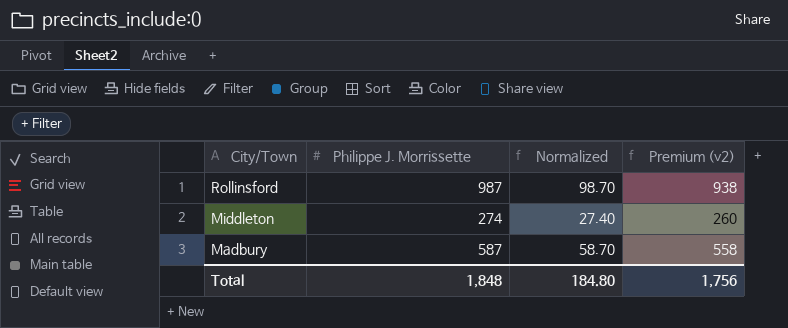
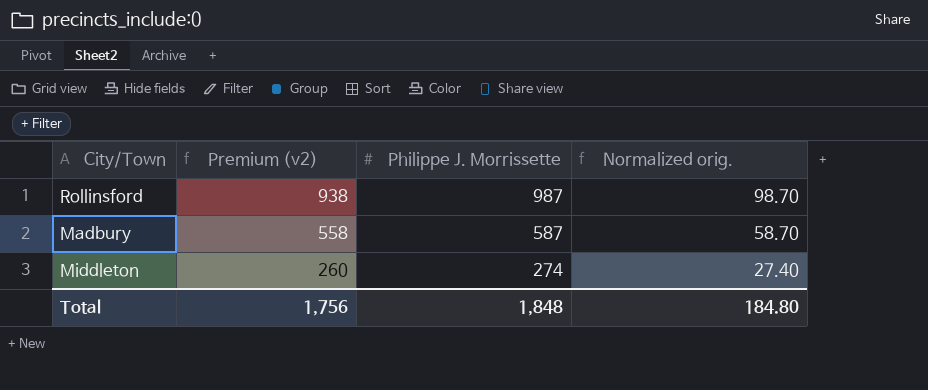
row order: City/Town descending -> Premium (v2) descending
column Premium (v2) | position: 4 -> 2
column name: Normalized -> Normalized orig.

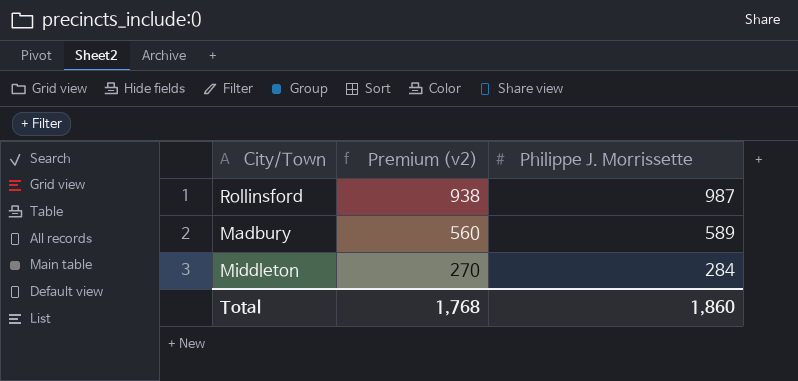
column Normalized orig. | formula: [Philippe J. Morrissette] * 0.1 -> none
Madbury | Premium (v2): 558 -> 560
Madbury | Philippe J. Morrissette: 587 -> 589
Middleton | Premium (v2): 260 -> 270
Middleton | Philippe J. Morrissette: 274 -> 284
Total | Premium (v2): 1,756 -> 1,768
Total | Philippe J. Morrissette: 1,848 -> 1,860

